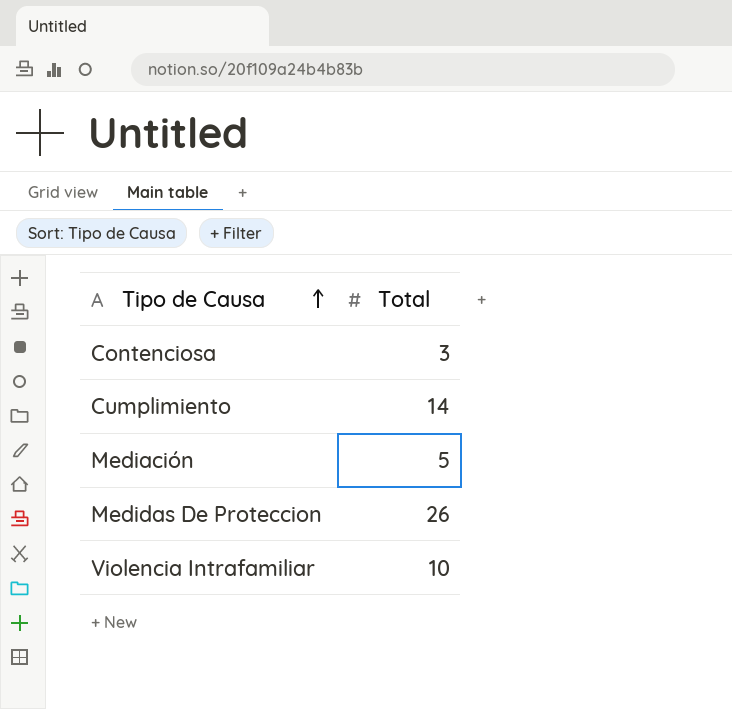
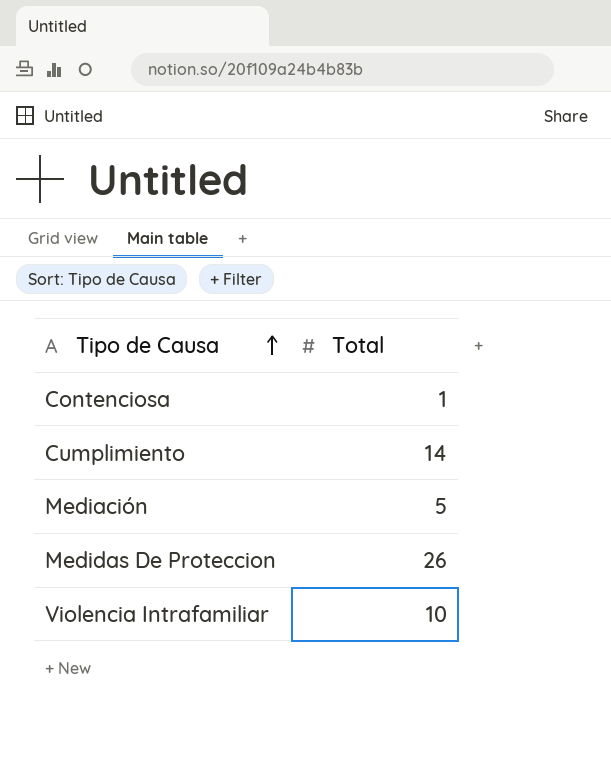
Contenciosa | Total: 3 -> 1

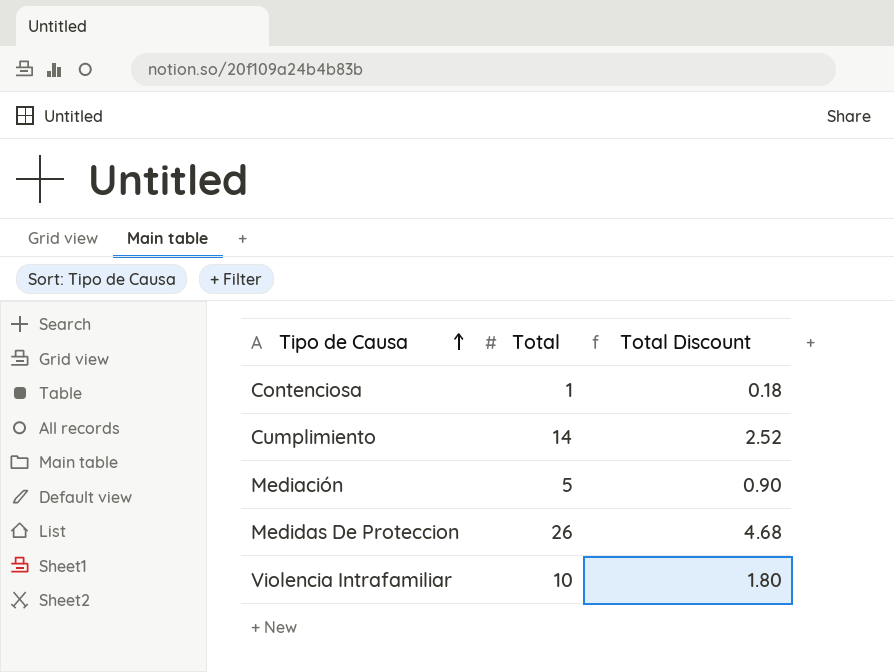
column Total Discount | formula: none -> [Total] * 0.18

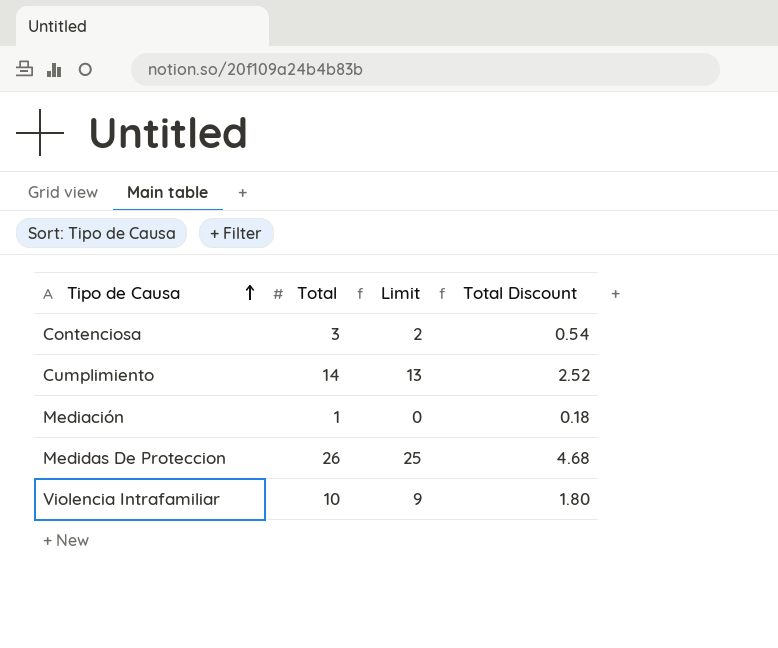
column Limit | formula: none -> [Total] - 1
Contenciosa | Total: 1 -> 3
Contenciosa | Total Discount: 0.18 -> 0.54
Mediación | Total: 5 -> 1
Mediación | Total Discount: 0.90 -> 0.18

